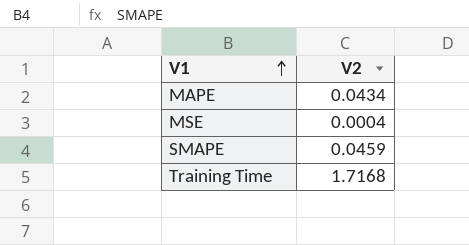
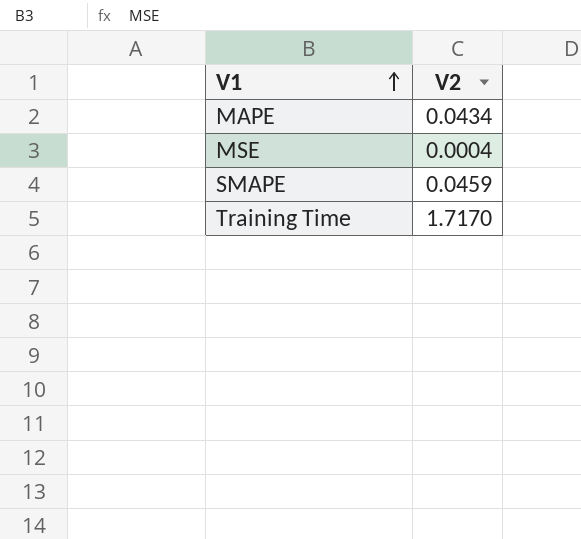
Training Time | V2: 1.7168 -> 1.7170

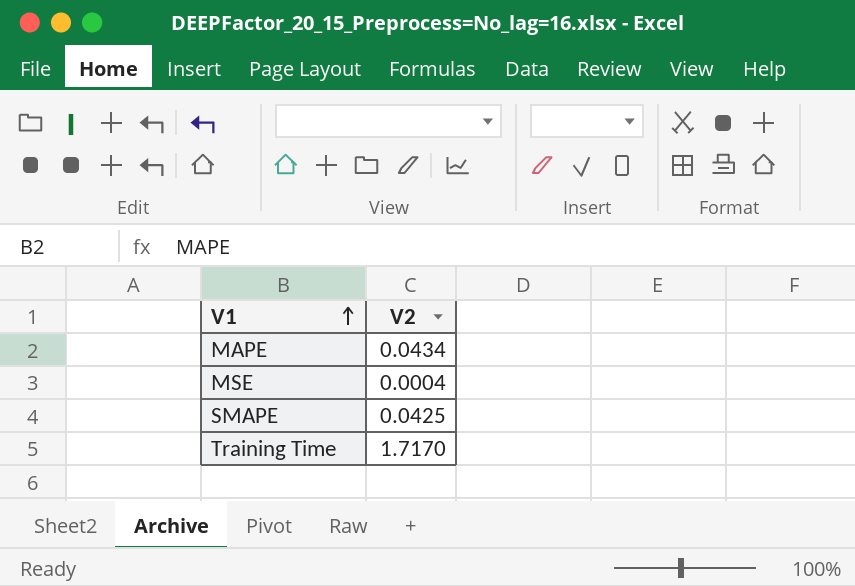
SMAPE | V2: 0.0459 -> 0.0425

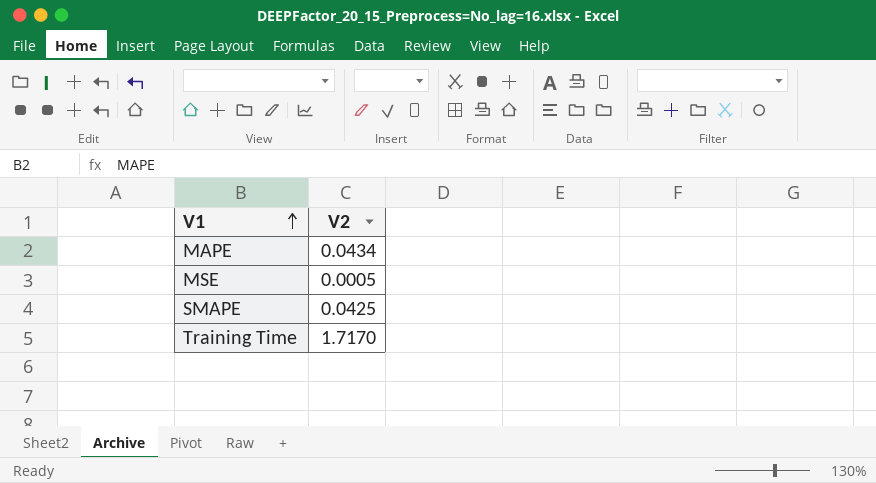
MSE | V2: 0.0004 -> 0.0005

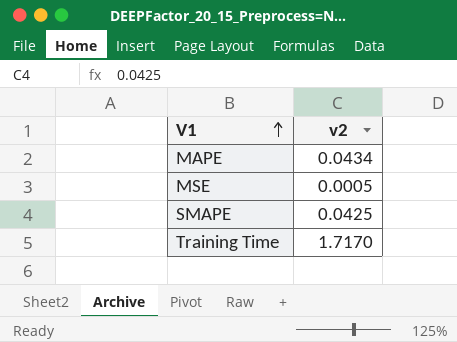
column name: V2 -> v2

